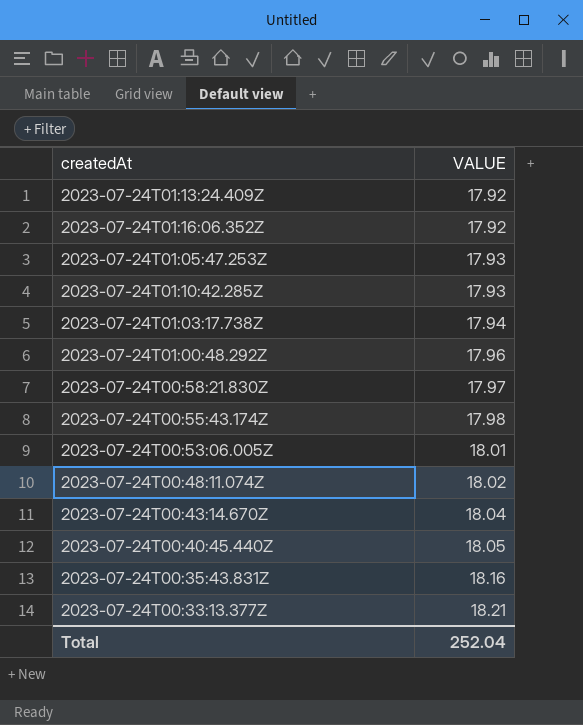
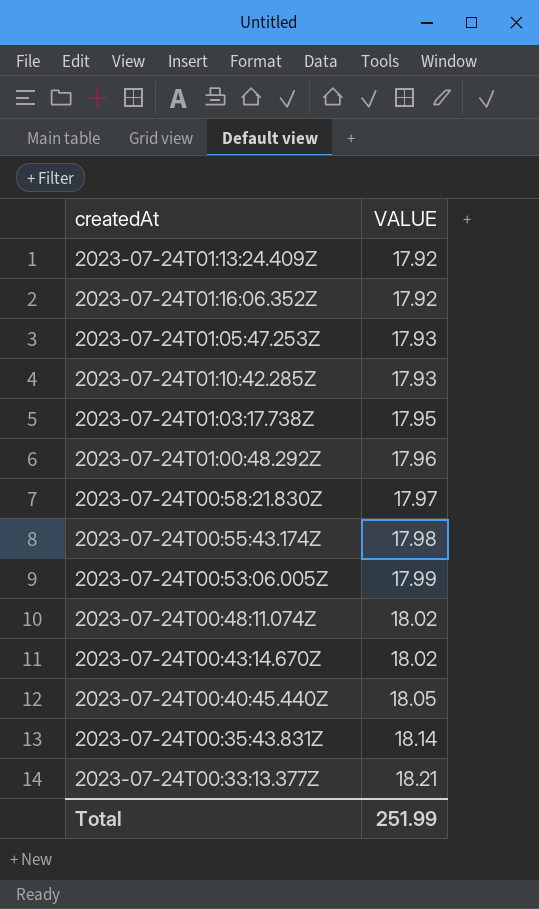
2023-07-24T01:03:17.738Z | VALUE: 17.94 -> 17.95
2023-07-24T00:53:06.005Z | VALUE: 18.01 -> 17.99
2023-07-24T00:43:14.670Z | VALUE: 18.04 -> 18.02
2023-07-24T00:35:43.831Z | VALUE: 18.16 -> 18.14
Total | VALUE: 252.04 -> 251.99

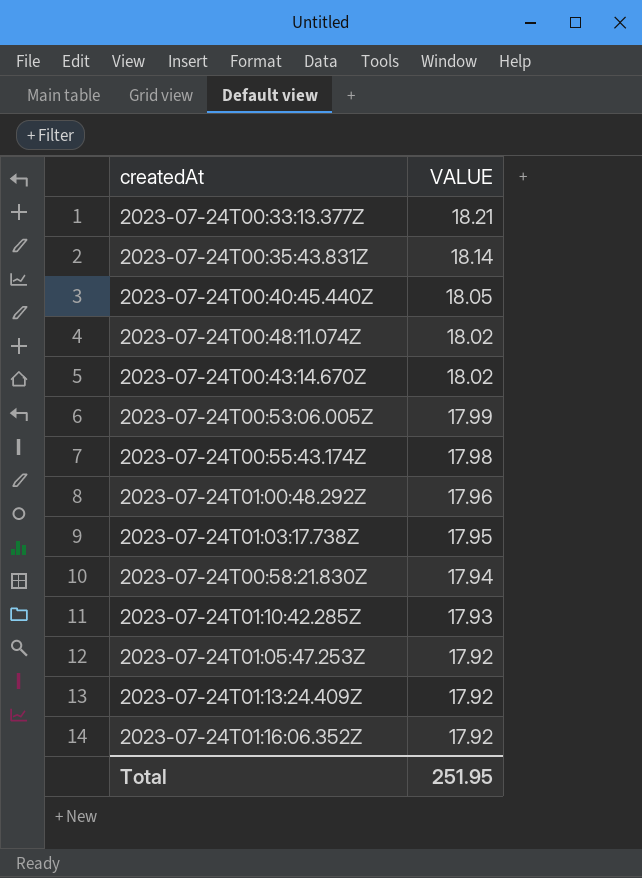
row order: VALUE ascending -> VALUE descending
2023-07-24T00:58:21.830Z | VALUE: 17.97 -> 17.94
2023-07-24T01:05:47.253Z | VALUE: 17.93 -> 17.92
Total | VALUE: 251.99 -> 251.95

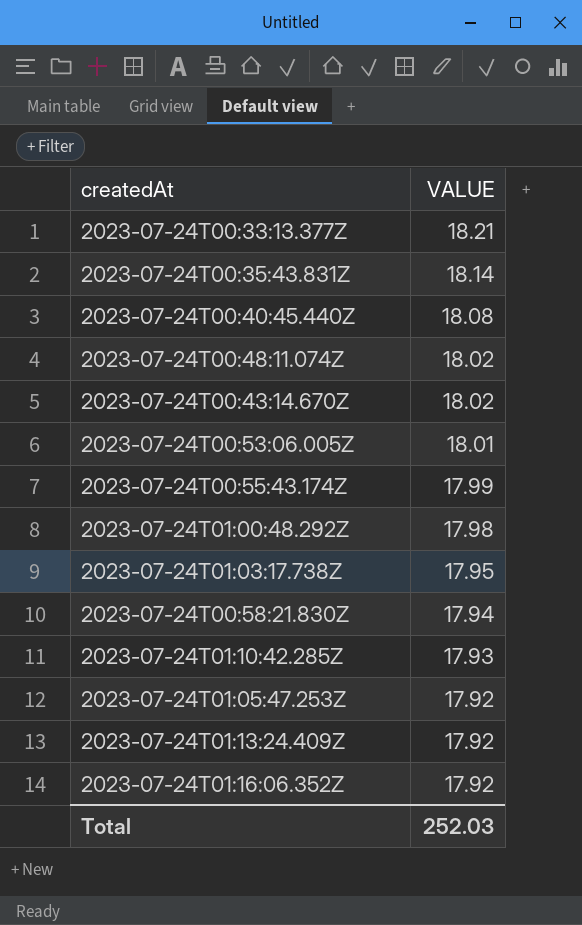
2023-07-24T00:40:45.440Z | VALUE: 18.05 -> 18.08
2023-07-24T00:53:06.005Z | VALUE: 17.99 -> 18.01
2023-07-24T00:55:43.174Z | VALUE: 17.98 -> 17.99
2023-07-24T01:00:48.292Z | VALUE: 17.96 -> 17.98
Total | VALUE: 251.95 -> 252.03

